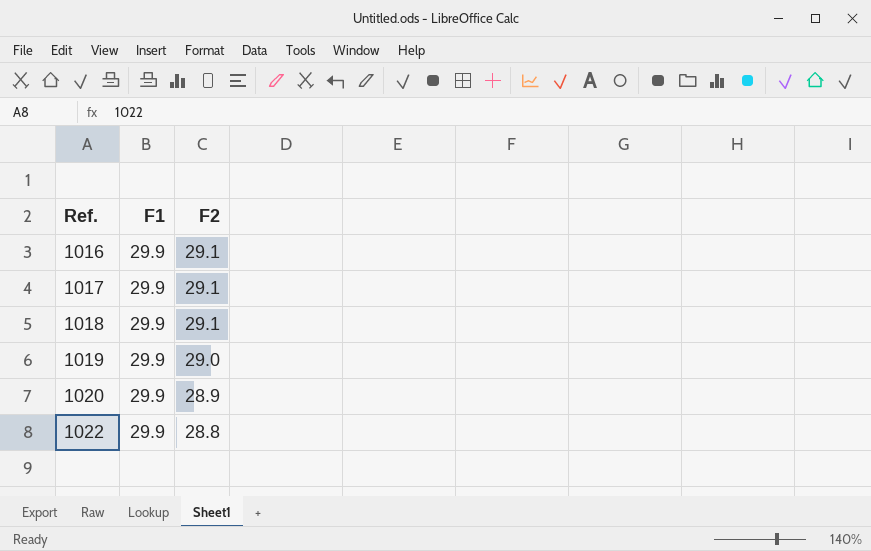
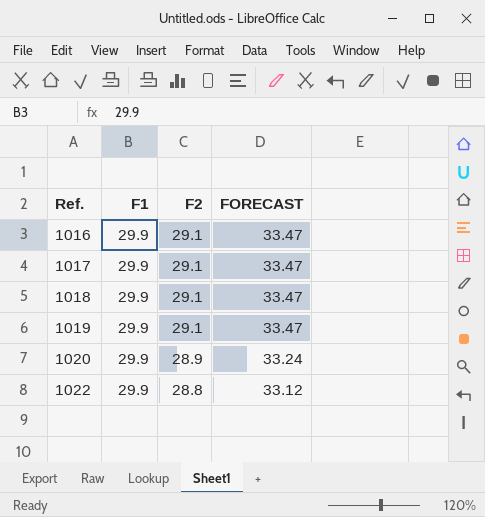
column FORECAST | formula: none -> [F2] * 1.15
1019 | F2: 29.0 -> 29.1

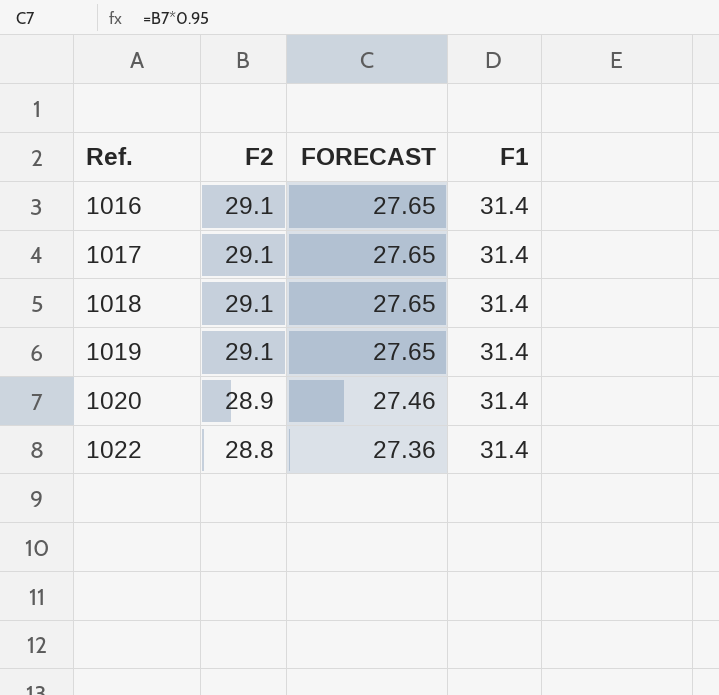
column FORECAST | formula: [F2] * 1.15 -> [F2] * 0.95
column F1 | position: 2 -> 4
1016 | F1: 29.9 -> 31.4
1017 | F1: 29.9 -> 31.4
1018 | F1: 29.9 -> 31.4
1019 | F1: 29.9 -> 31.4
1020 | F1: 29.9 -> 31.4
1022 | F1: 29.9 -> 31.4

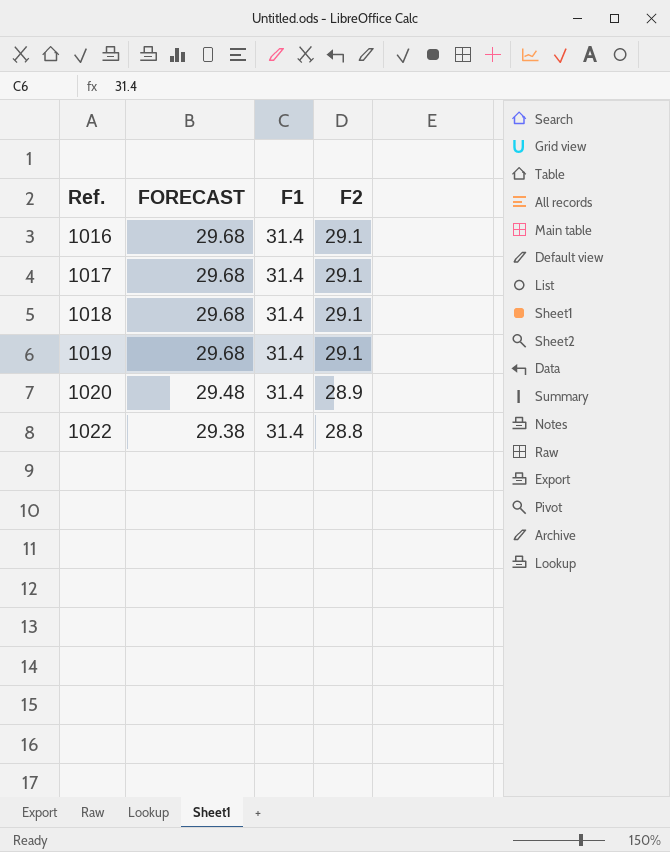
column FORECAST | formula: [F2] * 0.95 -> [F2] * 1.02
column F2 | position: 2 -> 4

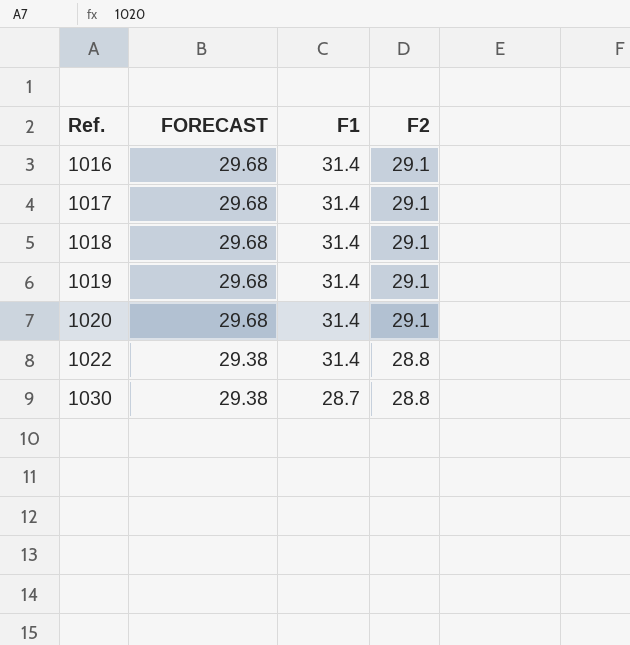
1020 | FORECAST: 29.48 -> 29.68
1020 | F2: 28.9 -> 29.1
row 1030: none -> 29.38 | 28.7 | 28.8

